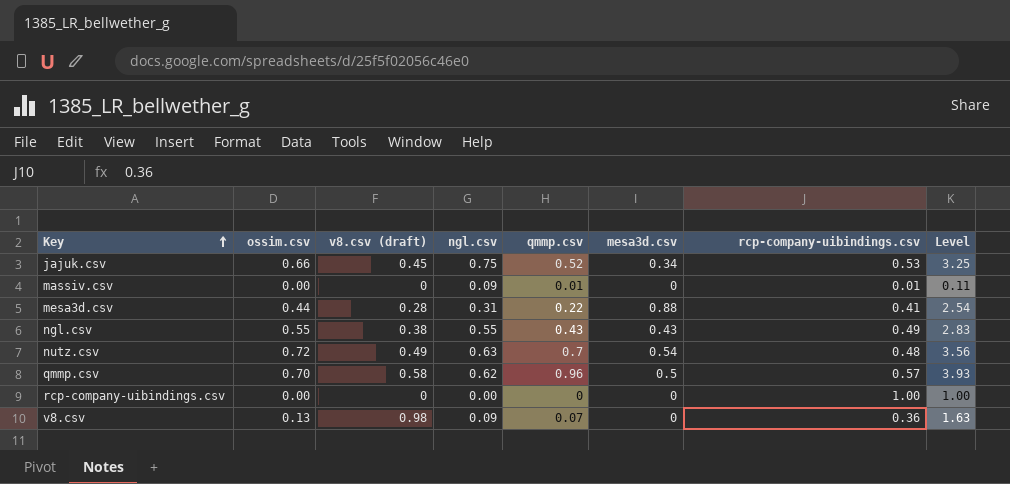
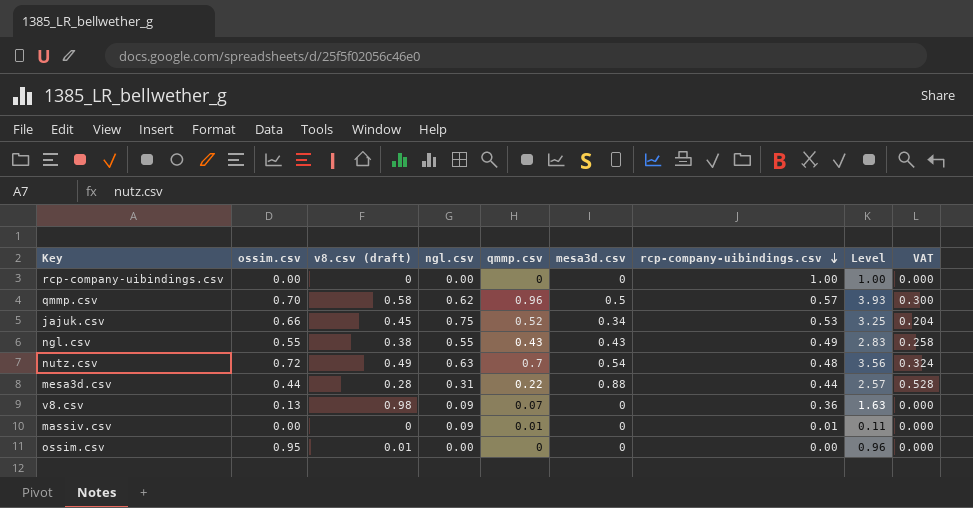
row order: Key ascending -> rcp-company-uibindings.csv descending
column VAT | formula: none -> [mesa3d.csv] * 0.6
mesa3d.csv | rcp-company-uibindings.csv: 0.41 -> 0.44
mesa3d.csv | Level: 2.54 -> 2.57
row ossim.csv: none -> 0.95 | 0.01 | 0.00 | 0 | 0 | 0.00 | 0.96 | 0.000

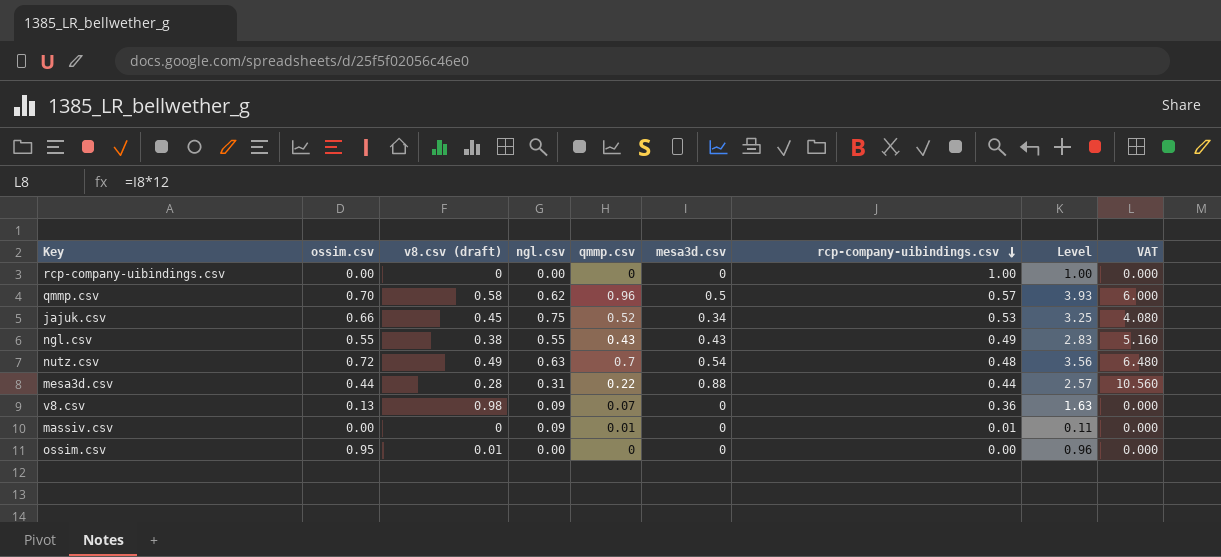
column VAT | formula: [mesa3d.csv] * 0.6 -> [mesa3d.csv] * 12

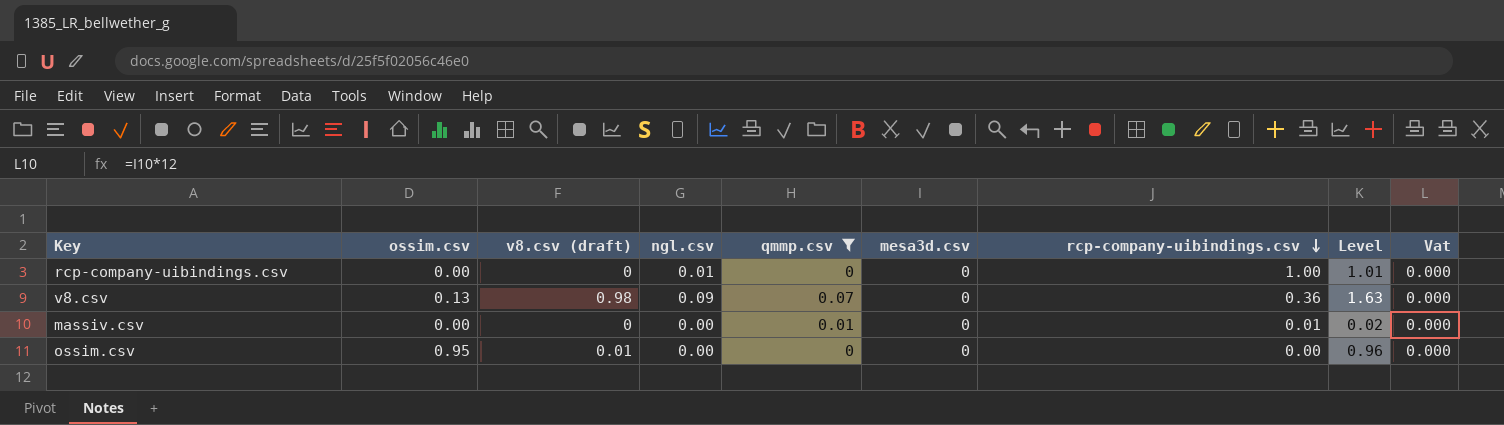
filter: none -> qmmp.csv <= 0.07
column name: VAT -> Vat
rcp-company-uibindings.csv | ngl.csv: 0.00 -> 0.01
rcp-company-uibindings.csv | Level: 1.00 -> 1.01
massiv.csv | ngl.csv: 0.09 -> 0.00
massiv.csv | Level: 0.11 -> 0.02

